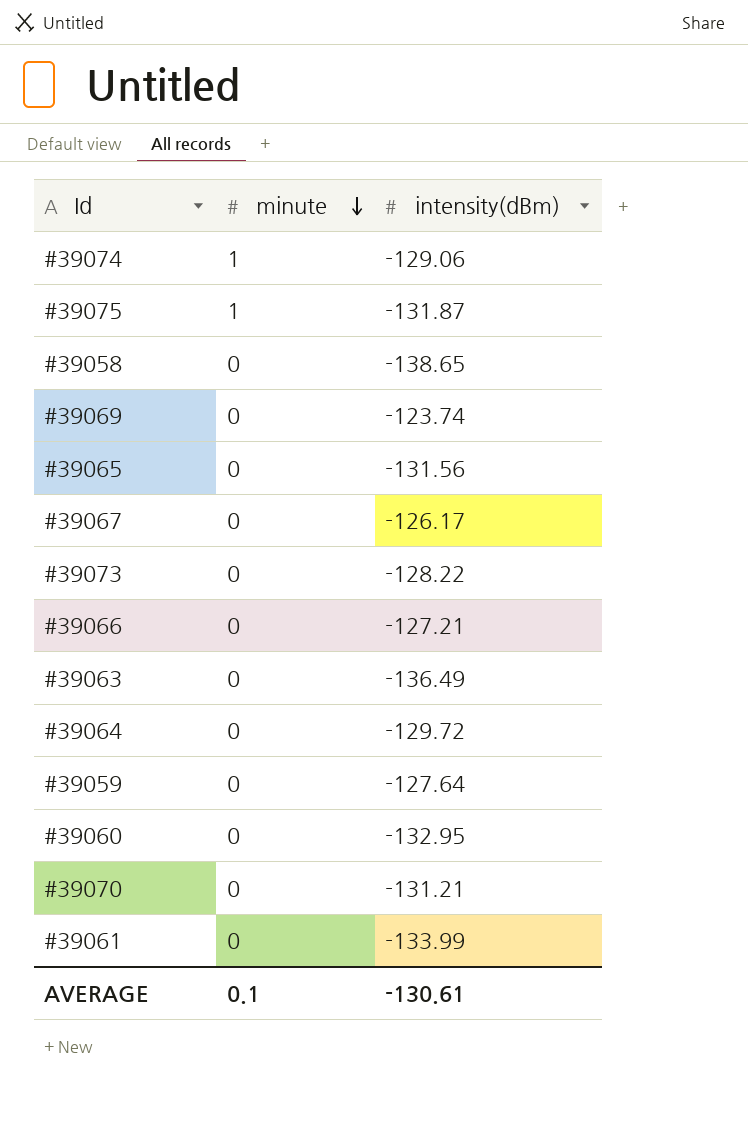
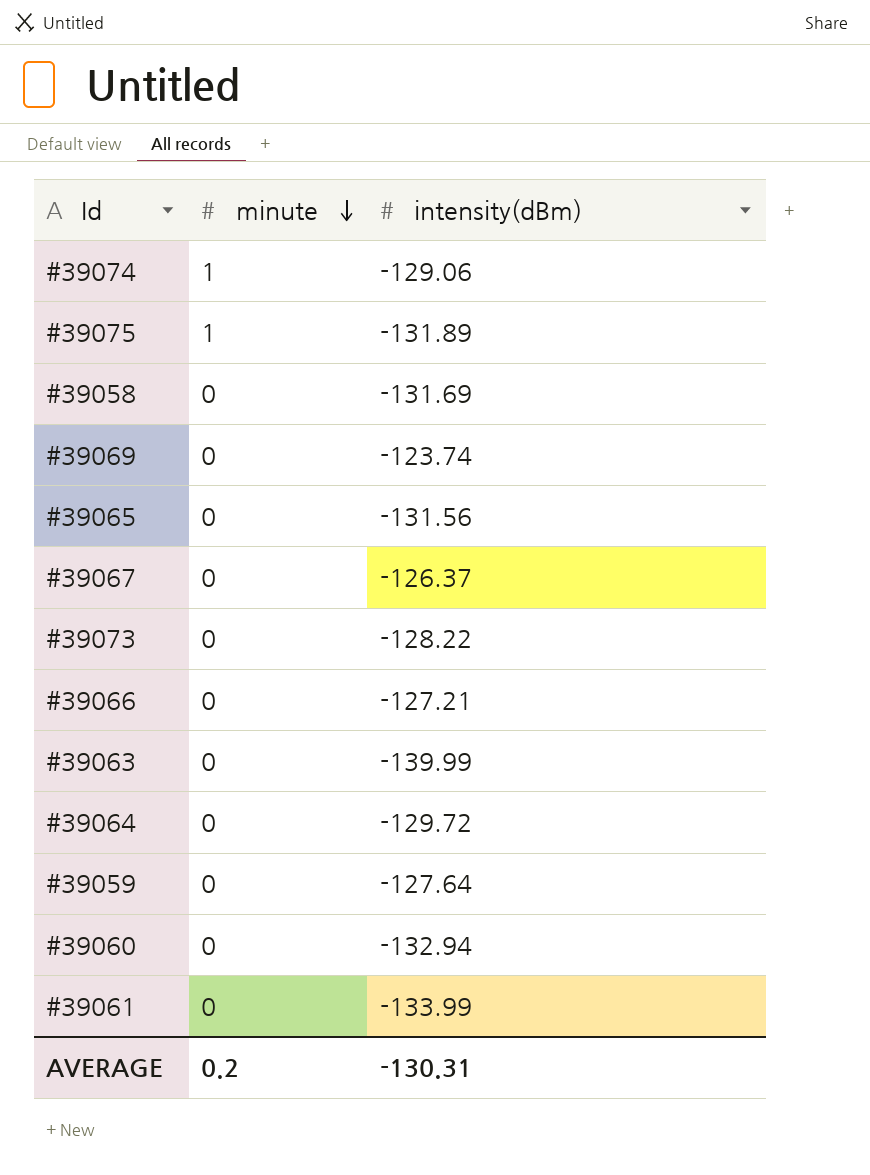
row #39070: 0 | -131.21 -> none
#39075 | intensity(dBm): -131.87 -> -131.89
#39058 | intensity(dBm): -138.65 -> -131.69
#39067 | intensity(dBm): -126.17 -> -126.37
#39063 | intensity(dBm): -136.49 -> -139.99
#39060 | intensity(dBm): -132.95 -> -132.94
AVERAGE | minute: 0.1 -> 0.2
AVERAGE | intensity(dBm): -130.61 -> -130.31

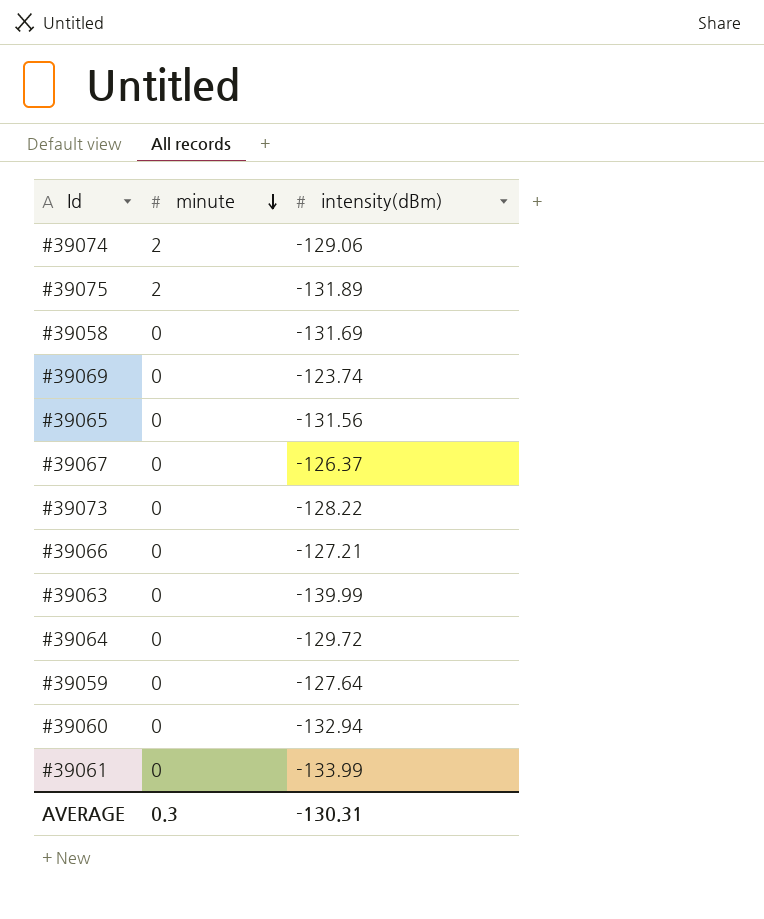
#39074 | minute: 1 -> 2
#39075 | minute: 1 -> 2
AVERAGE | minute: 0.2 -> 0.3

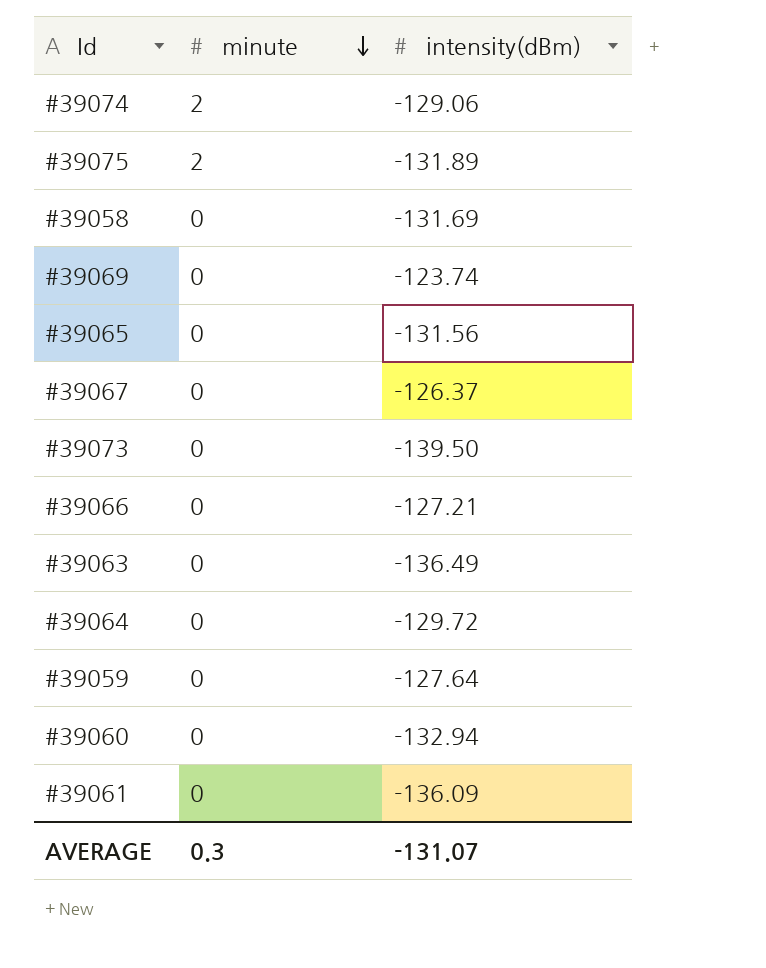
#39073 | intensity(dBm): -128.22 -> -139.50
#39063 | intensity(dBm): -139.99 -> -136.49
#39061 | intensity(dBm): -133.99 -> -136.09
AVERAGE | intensity(dBm): -130.31 -> -131.07

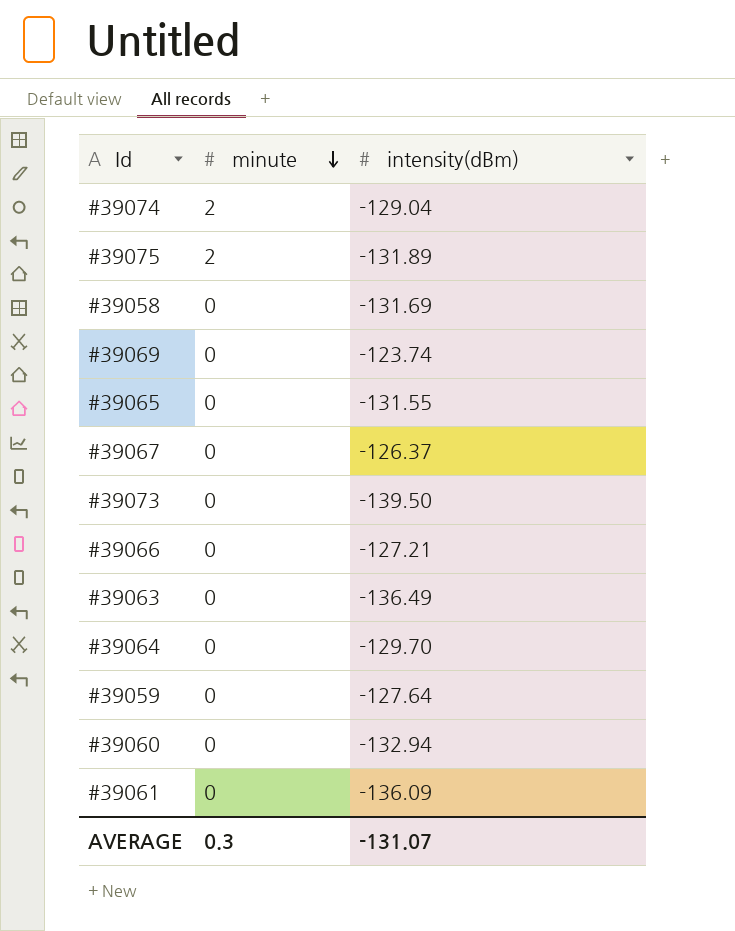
#39074 | intensity(dBm): -129.06 -> -129.04
#39065 | intensity(dBm): -131.56 -> -131.55
#39064 | intensity(dBm): -129.72 -> -129.70

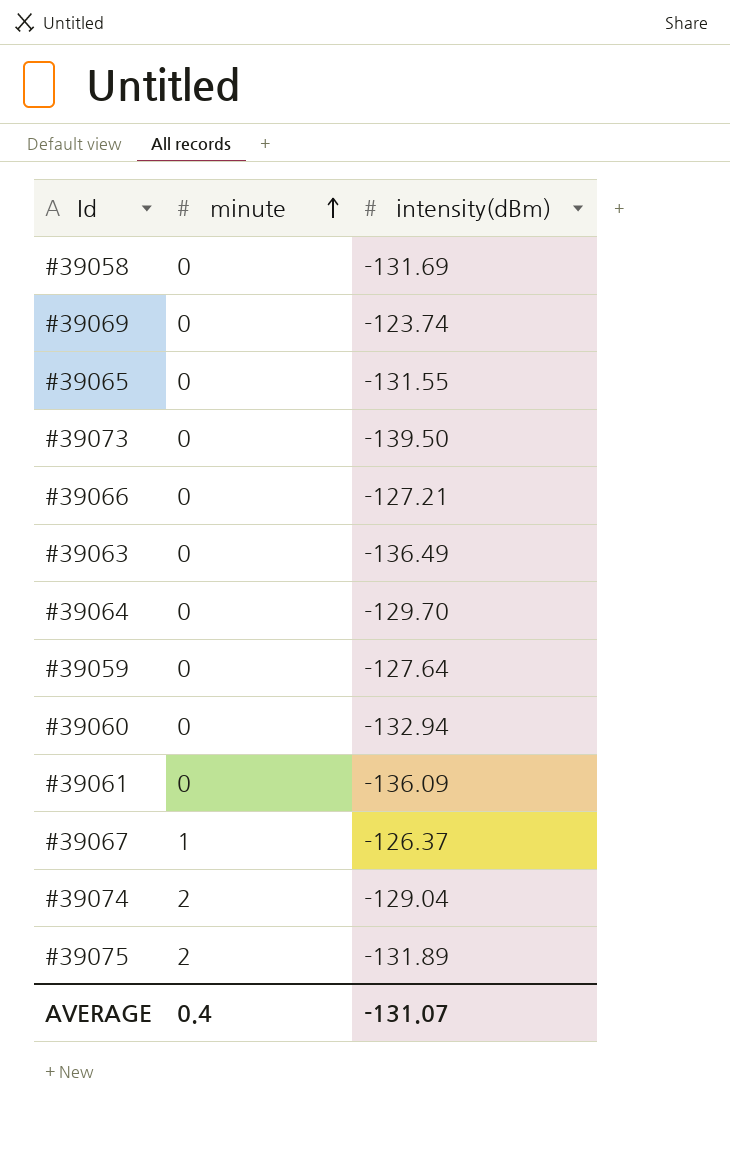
row order: minute descending -> minute ascending
#39067 | minute: 0 -> 1
AVERAGE | minute: 0.3 -> 0.4

